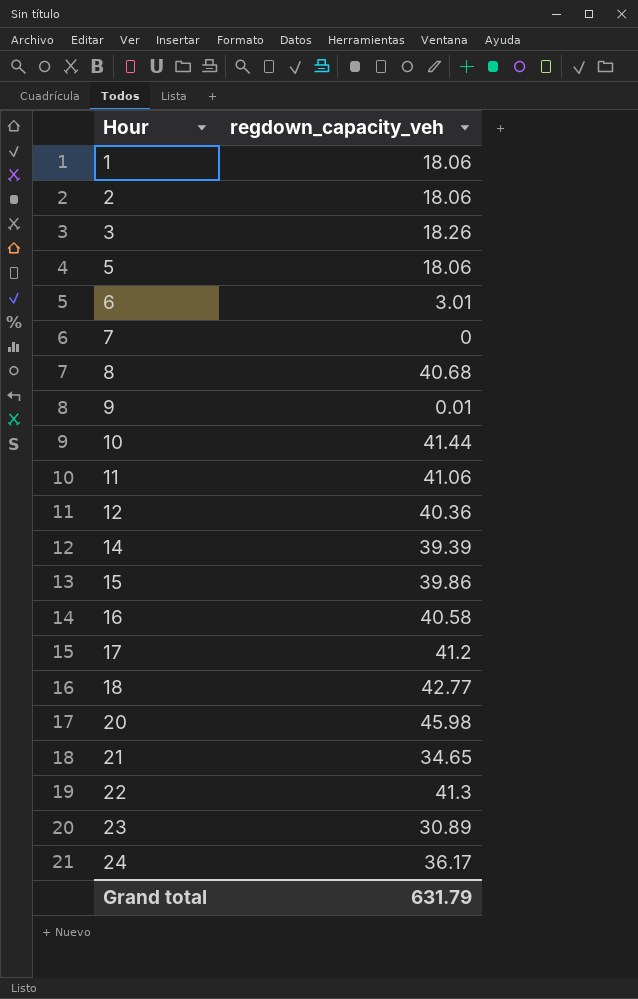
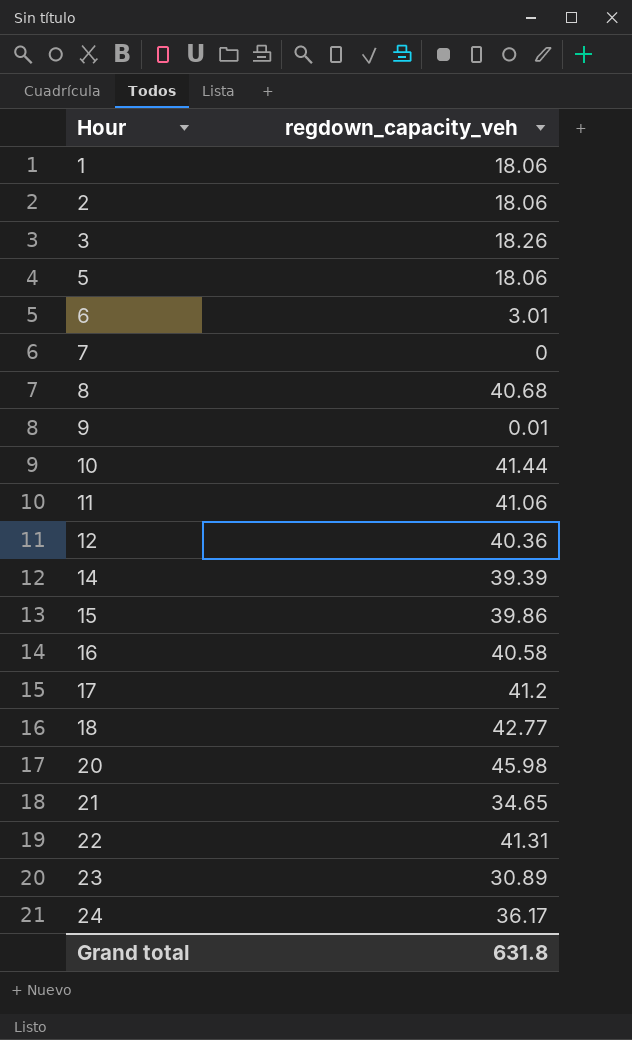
22 | regdown_capacity_veh: 41.3 -> 41.31
Grand total | regdown_capacity_veh: 631.79 -> 631.8

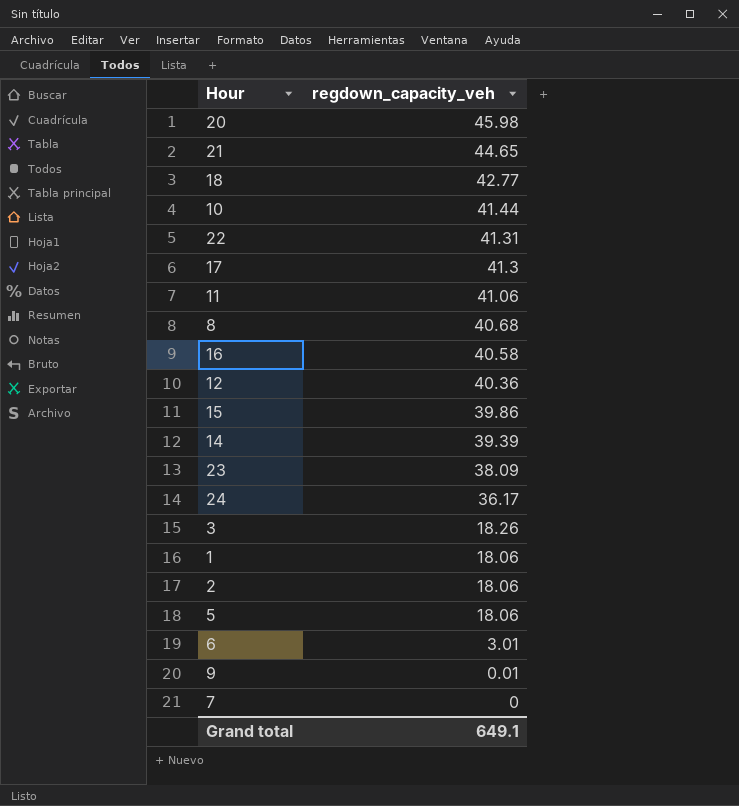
row order: Hour ascending -> regdown_capacity_veh descending
21 | regdown_capacity_veh: 34.65 -> 44.65
17 | regdown_capacity_veh: 41.2 -> 41.3
23 | regdown_capacity_veh: 30.89 -> 38.09
Grand total | regdown_capacity_veh: 631.8 -> 649.1

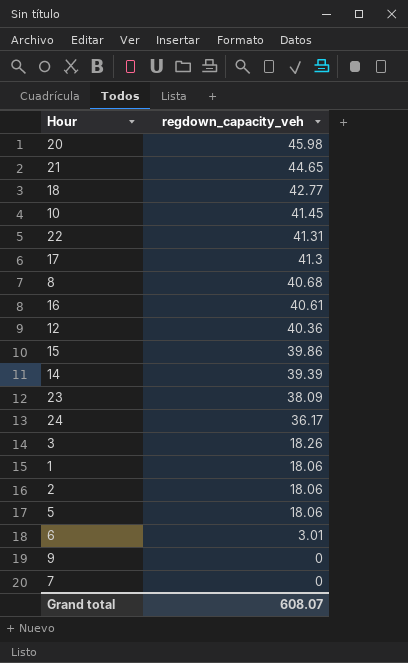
row 11: 41.06 -> none
10 | regdown_capacity_veh: 41.44 -> 41.45
16 | regdown_capacity_veh: 40.58 -> 40.61
9 | regdown_capacity_veh: 0.01 -> 0
Grand total | regdown_capacity_veh: 649.1 -> 608.07

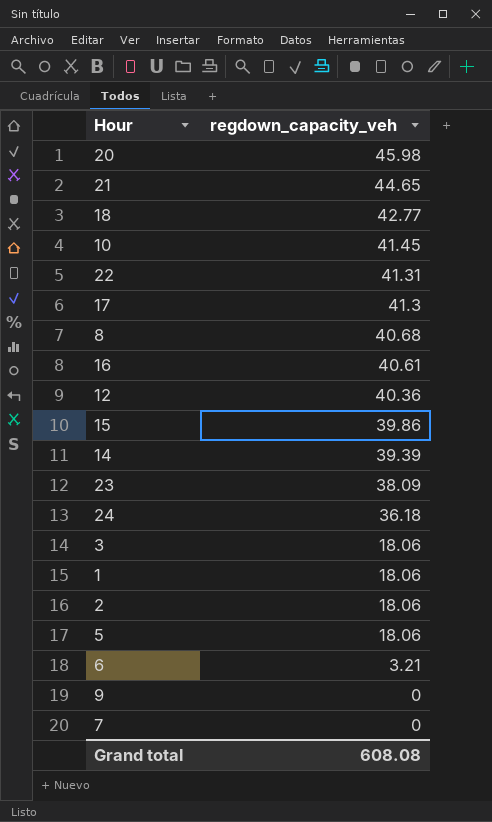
24 | regdown_capacity_veh: 36.17 -> 36.18
3 | regdown_capacity_veh: 18.26 -> 18.06
6 | regdown_capacity_veh: 3.01 -> 3.21
Grand total | regdown_capacity_veh: 608.07 -> 608.08

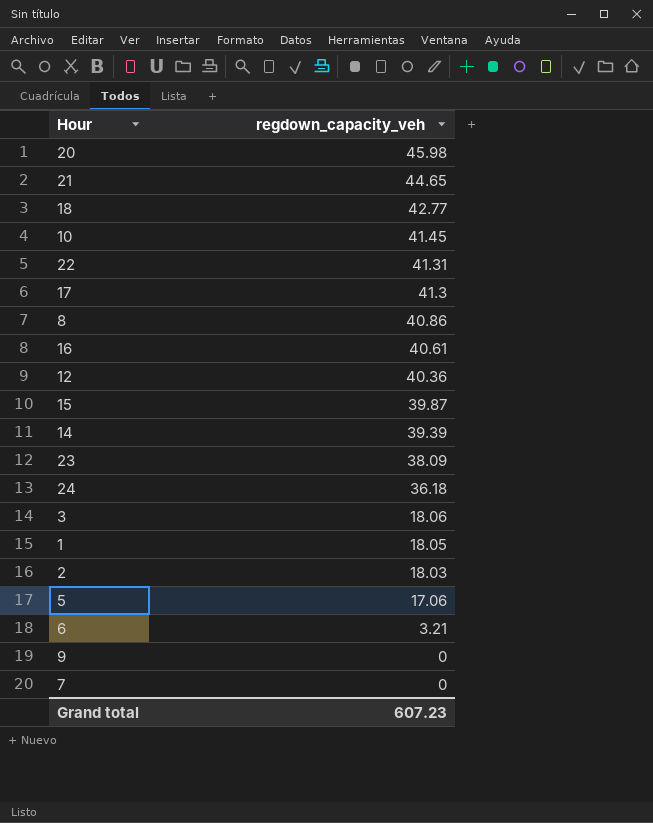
8 | regdown_capacity_veh: 40.68 -> 40.86
15 | regdown_capacity_veh: 39.86 -> 39.87
1 | regdown_capacity_veh: 18.06 -> 18.05
2 | regdown_capacity_veh: 18.06 -> 18.03
5 | regdown_capacity_veh: 18.06 -> 17.06
Grand total | regdown_capacity_veh: 608.08 -> 607.23

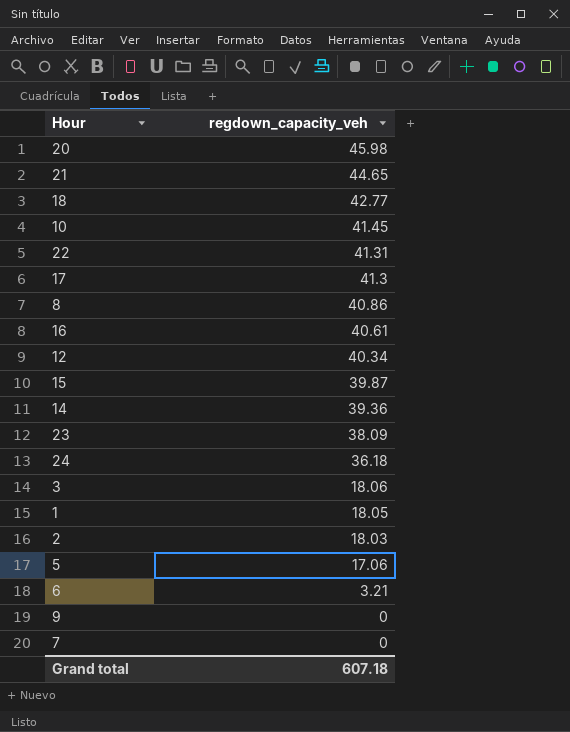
12 | regdown_capacity_veh: 40.36 -> 40.34
14 | regdown_capacity_veh: 39.39 -> 39.36
Grand total | regdown_capacity_veh: 607.23 -> 607.18

